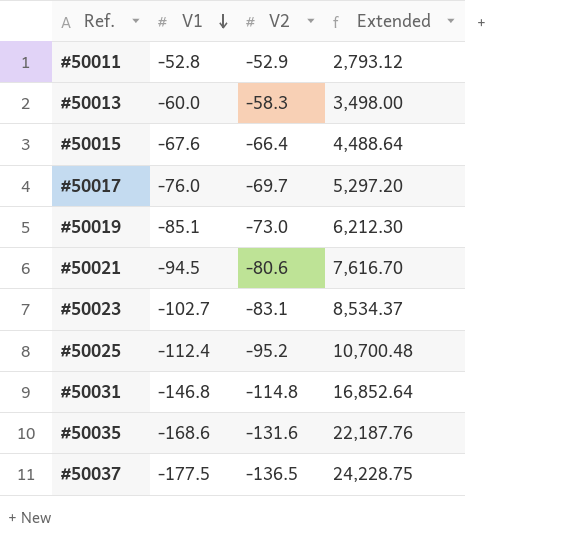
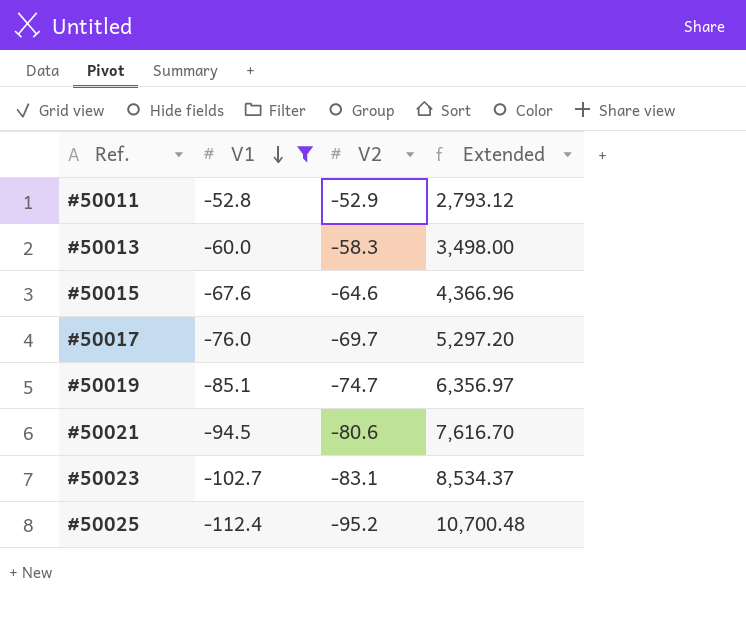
filter: none -> V1 >= -112.4
#50015 | V2: -66.4 -> -64.6
#50015 | Extended: 4,488.64 -> 4,366.96
#50019 | V2: -73.0 -> -74.7
#50019 | Extended: 6,212.30 -> 6,356.97

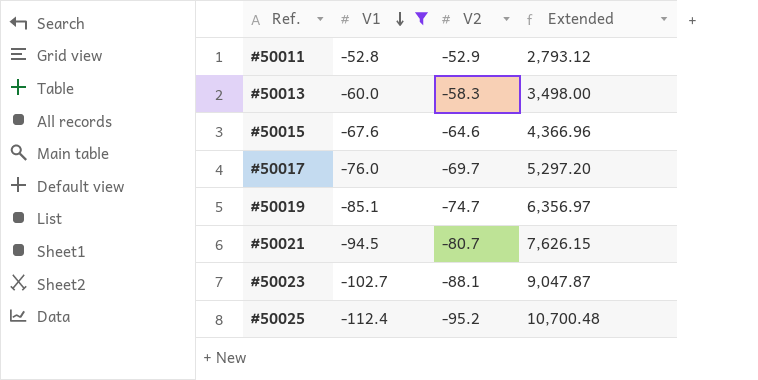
#50021 | V2: -80.6 -> -80.7
#50021 | Extended: 7,616.70 -> 7,626.15
#50023 | V2: -83.1 -> -88.1
#50023 | Extended: 8,534.37 -> 9,047.87

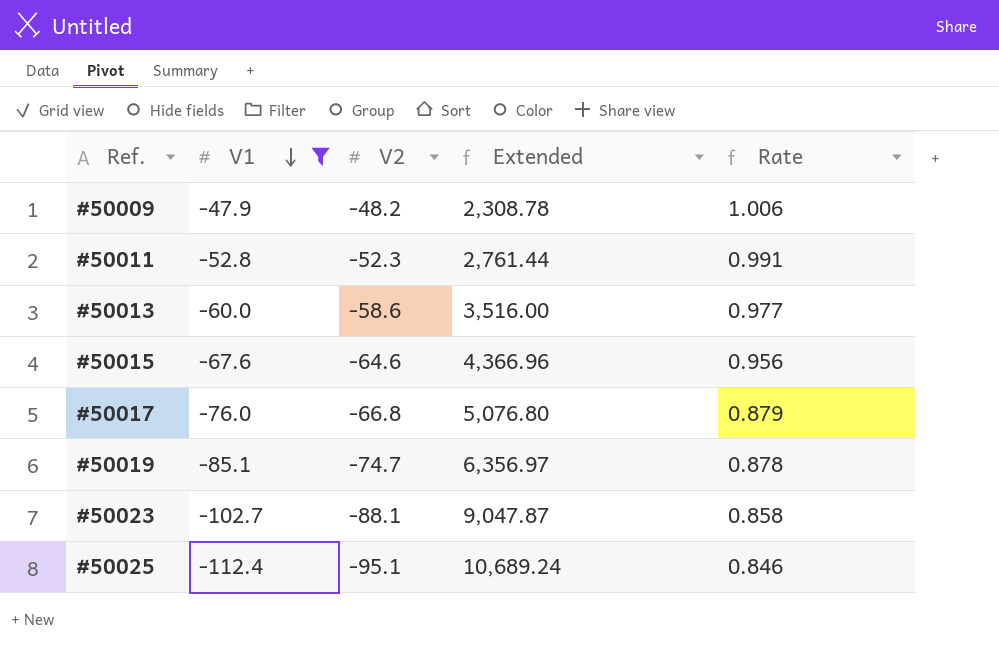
column Rate | formula: none -> [V2] / [V1]
row #50021: -94.5 | -80.7 | 7,626.15 -> none
row #50009: none -> -47.9 | -48.2 | 2,308.78 | 1.006
#50011 | V2: -52.9 -> -52.3
#50011 | Extended: 2,793.12 -> 2,761.44
#50013 | V2: -58.3 -> -58.6
#50013 | Extended: 3,498.00 -> 3,516.00
#50017 | V2: -69.7 -> -66.8
#50017 | Extended: 5,297.20 -> 5,076.80
#50025 | V2: -95.2 -> -95.1
#50025 | Extended: 10,700.48 -> 10,689.24

